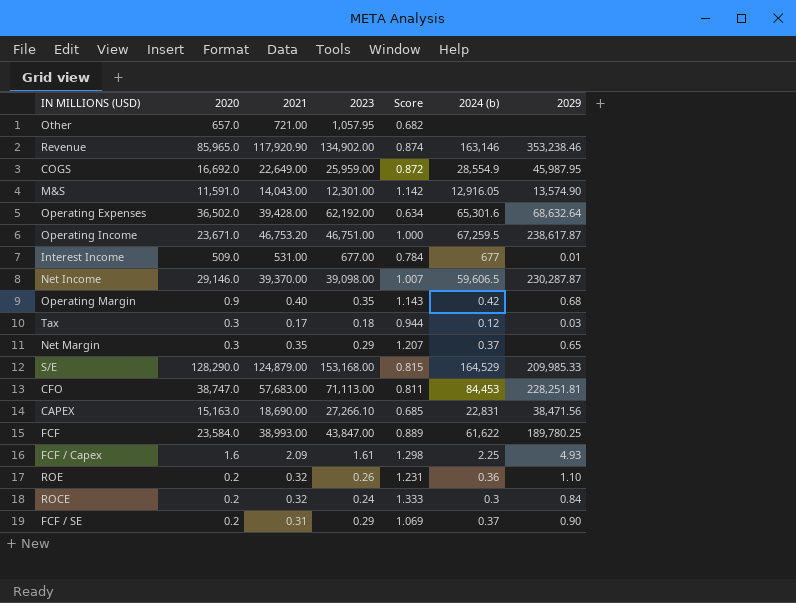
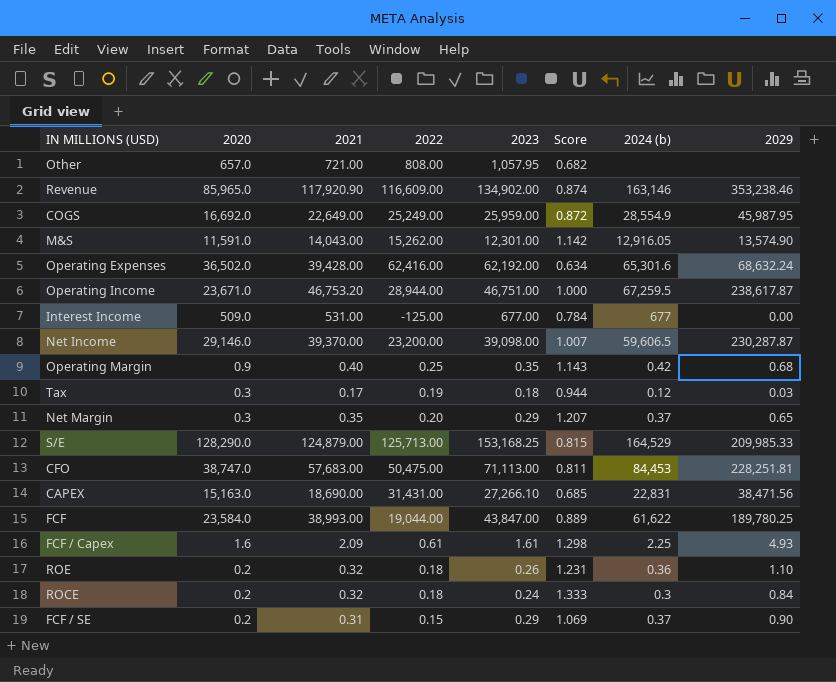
column 2022 | position: none -> 4
Operating Expenses | 2029: 68,632.64 -> 68,632.24
Interest Income | 2029: 0.01 -> 0.00
S/E | 2023: 153,168.00 -> 153,168.25

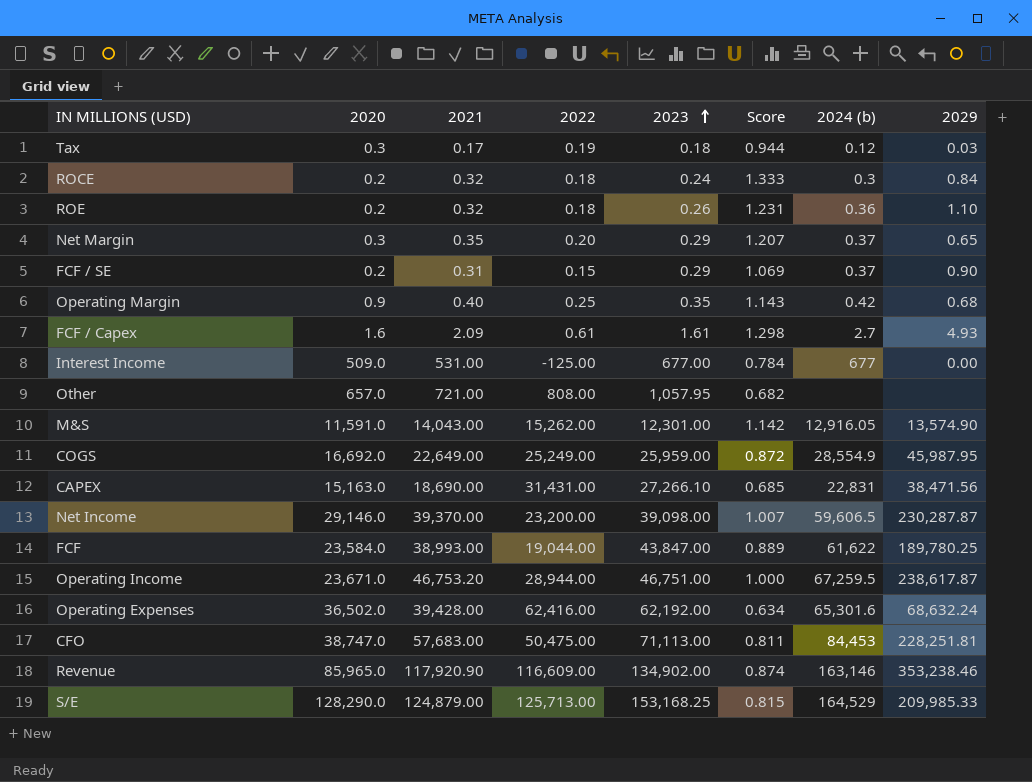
row order: none -> 2023 ascending
FCF / Capex | 2024 (b): 2.25 -> 2.7

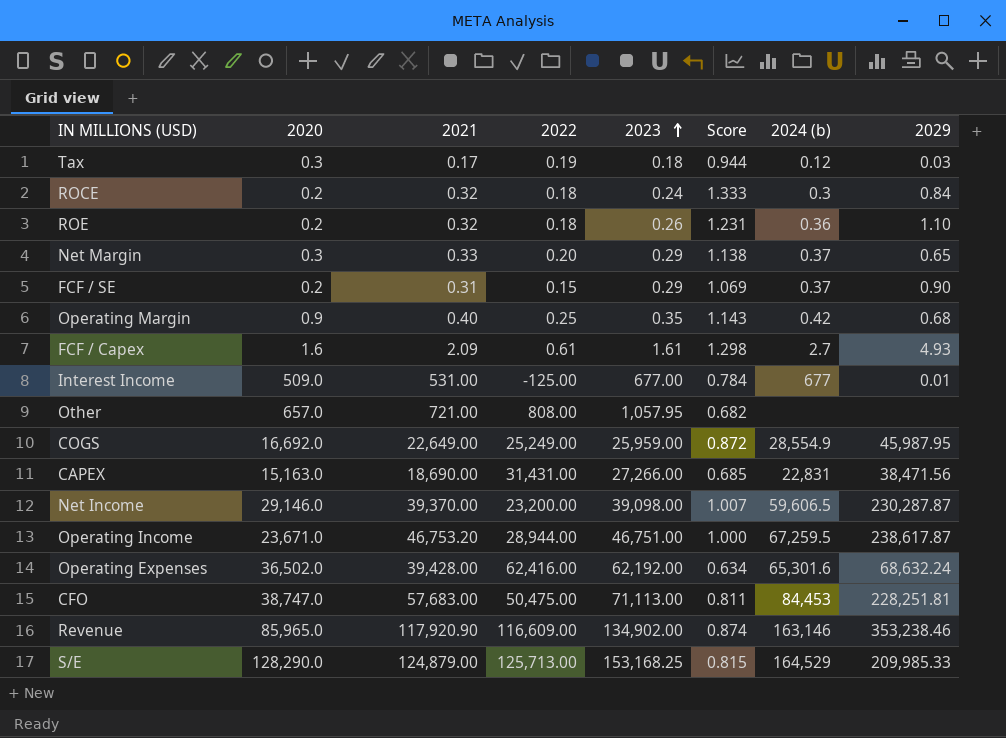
row M&S: 11,591.0 | 14,043.00 | 15,262.00 | 12,301.00 | 1.142 | 12,916.05 | 13,574.90 -> none
row FCF: 23,584.0 | 38,993.00 | 19,044.00 | 43,847.00 | 0.889 | 61,622 | 189,780.25 -> none
Net Margin | 2021: 0.35 -> 0.33
Net Margin | Score: 1.207 -> 1.138
Interest Income | 2029: 0.00 -> 0.01
CAPEX | 2023: 27,266.10 -> 27,266.00

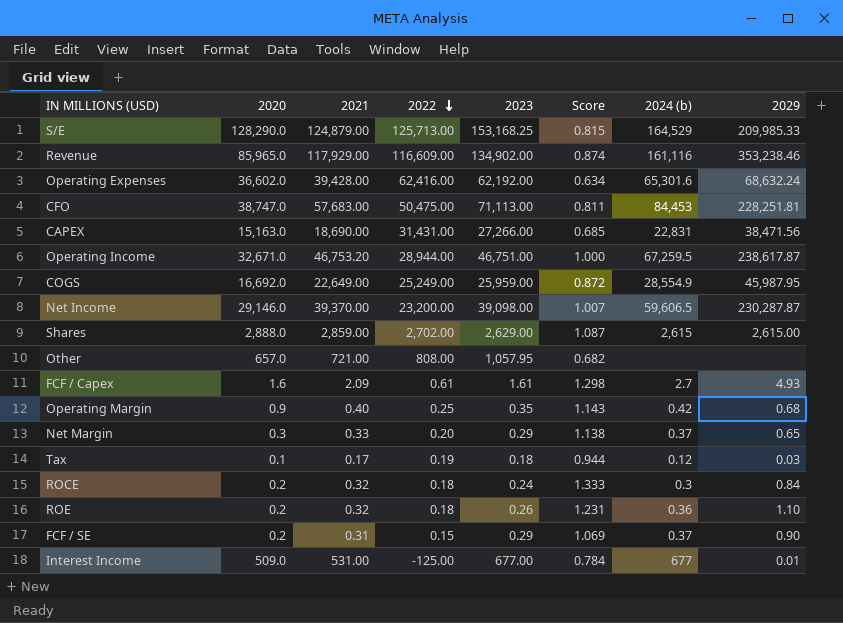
row order: 2023 ascending -> 2022 descending
Revenue | 2021: 117,920.90 -> 117,929.00
Revenue | 2024 (b): 163,146 -> 161,116
Operating Expenses | 2020: 36,502.0 -> 36,602.0
Operating Income | 2020: 23,671.0 -> 32,671.0
row Shares: none -> 2,888.0 | 2,859.00 | 2,702.00 | 2,629.00 | 1.087 | 2,615 | 2,615.00
Tax | 2020: 0.3 -> 0.1

